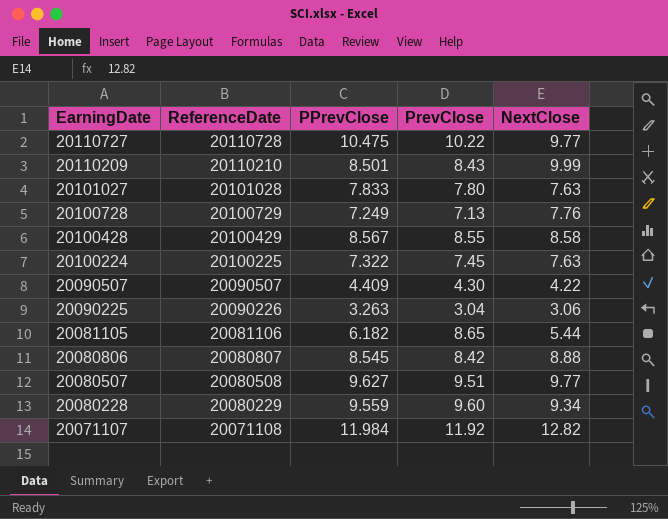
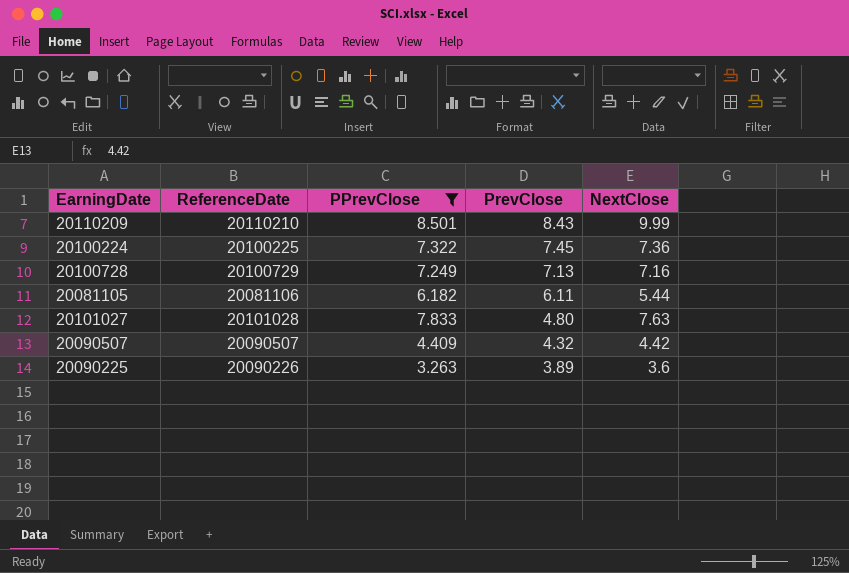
filter: none -> PPrevClose <= 8.501
row order: EarningDate descending -> PrevClose descending
20100224 | NextClose: 7.63 -> 7.36
20100728 | NextClose: 7.76 -> 7.16
20081105 | PrevClose: 8.65 -> 6.11
20101027 | PrevClose: 7.80 -> 4.80
20090507 | PrevClose: 4.30 -> 4.32
20090507 | NextClose: 4.22 -> 4.42
20090225 | PrevClose: 3.04 -> 3.89
20090225 | NextClose: 3.06 -> 3.6

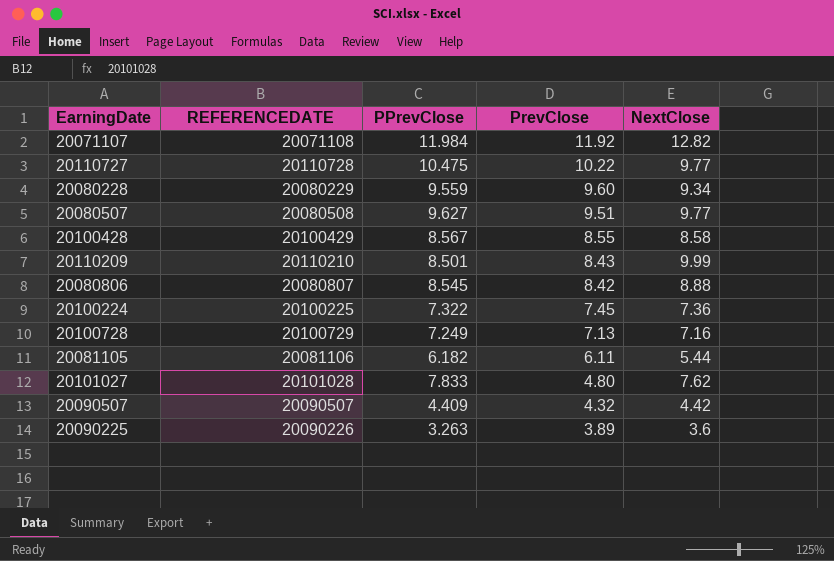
filter: PPrevClose <= 8.501 -> none
column name: ReferenceDate -> REFERENCEDATE
20101027 | NextClose: 7.63 -> 7.62

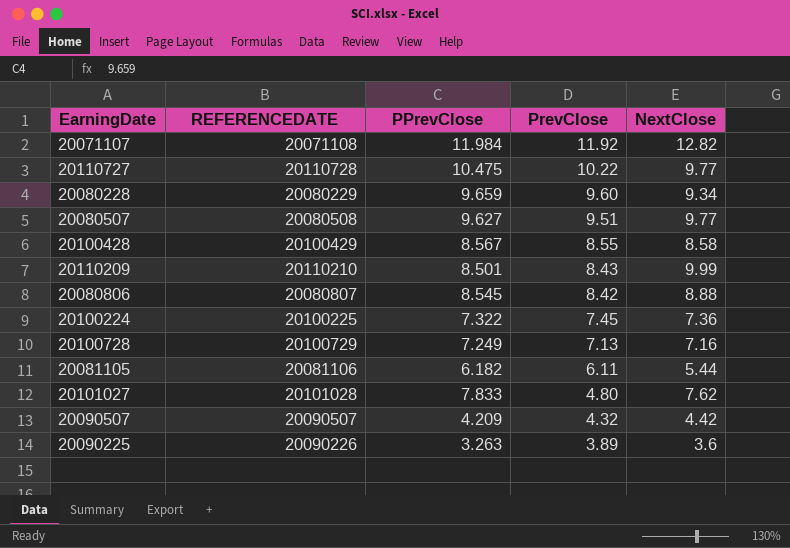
20080228 | PPrevClose: 9.559 -> 9.659
20090507 | PPrevClose: 4.409 -> 4.209

